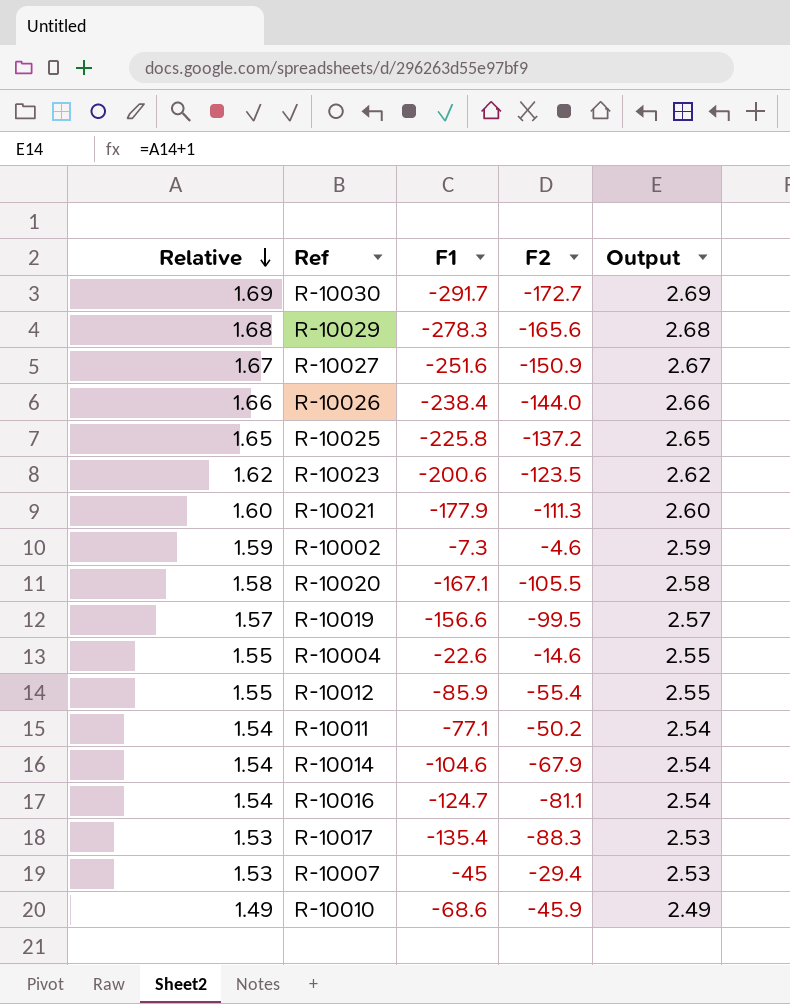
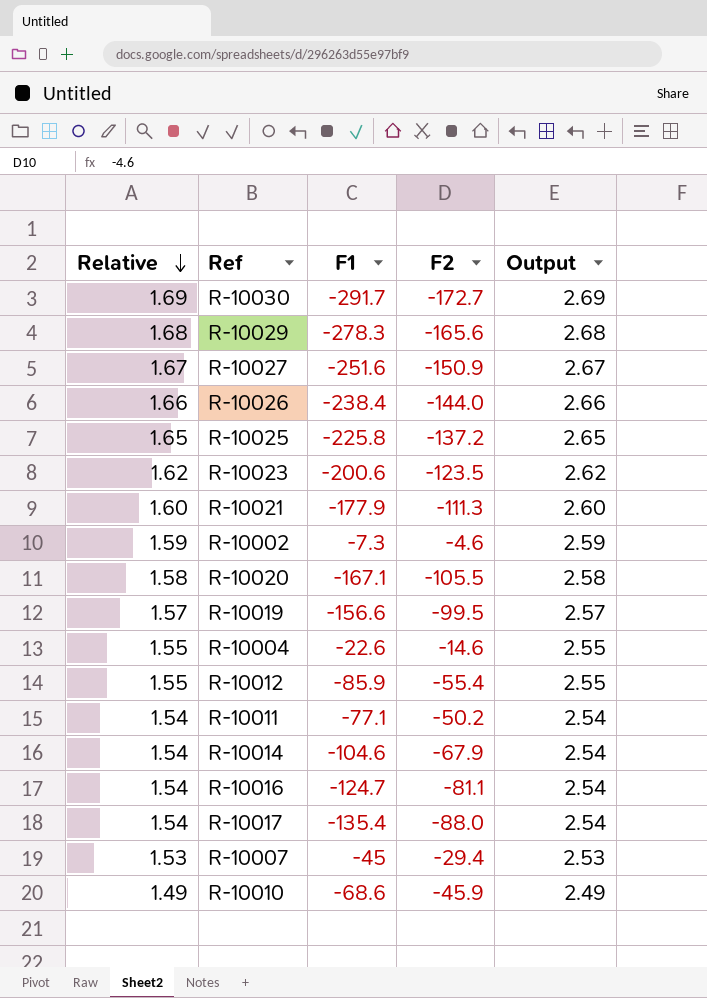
R-10017 | Relative: 1.53 -> 1.54
R-10017 | F2: -88.3 -> -88.0
R-10017 | Output: 2.53 -> 2.54

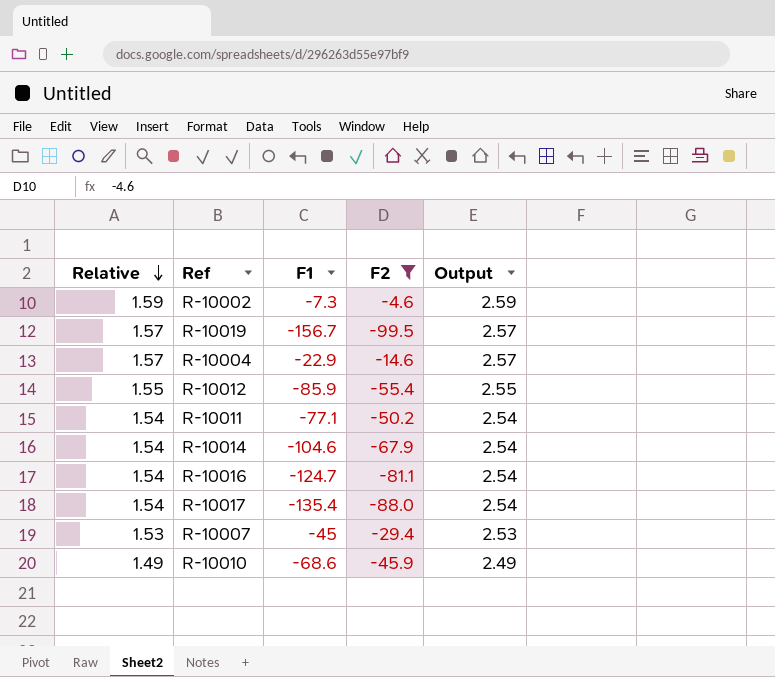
filter: none -> F2 >= -99.5
R-10019 | F1: -156.6 -> -156.7
R-10004 | Relative: 1.55 -> 1.57
R-10004 | F1: -22.6 -> -22.9
R-10004 | Output: 2.55 -> 2.57

